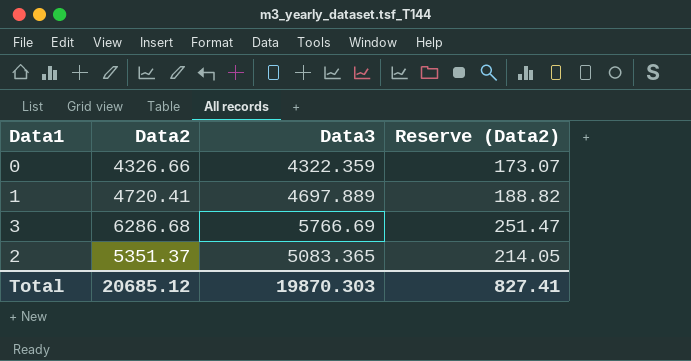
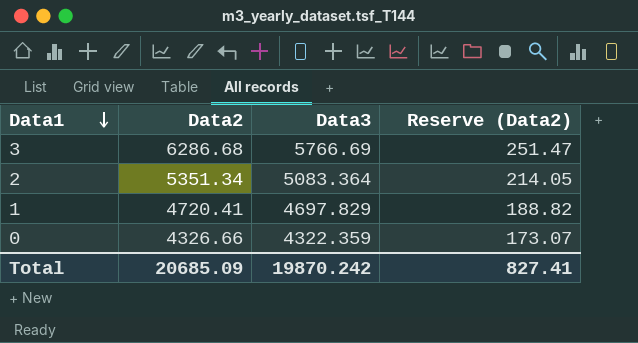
row order: none -> Data1 descending
2 | Data2: 5351.37 -> 5351.34
2 | Data3: 5083.365 -> 5083.364
1 | Data3: 4697.889 -> 4697.829
Total | Data2: 20685.12 -> 20685.09
Total | Data3: 19870.303 -> 19870.242

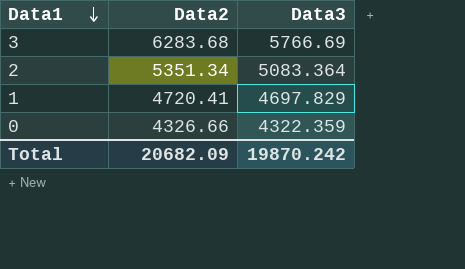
column Reserve (Data2) | formula: [Data2] * 0.04 -> none
3 | Data2: 6286.68 -> 6283.68
Total | Data2: 20685.09 -> 20682.09

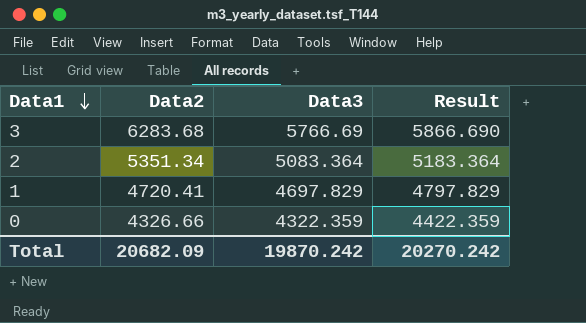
column Result | formula: none -> [Data3] + 100

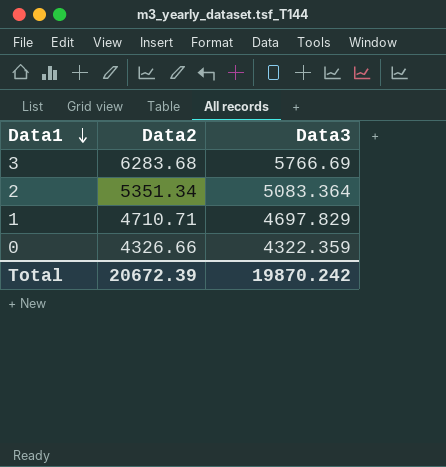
column Result | formula: [Data3] + 100 -> none
1 | Data2: 4720.41 -> 4710.71
Total | Data2: 20682.09 -> 20672.39

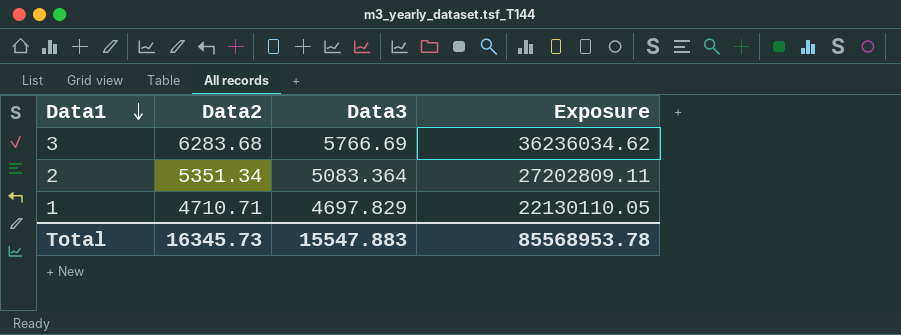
column Exposure | formula: none -> [Data2] * [Data3]
row 0: 4326.66 | 4322.359 -> none
Total | Data2: 20672.39 -> 16345.73
Total | Data3: 19870.242 -> 15547.883

